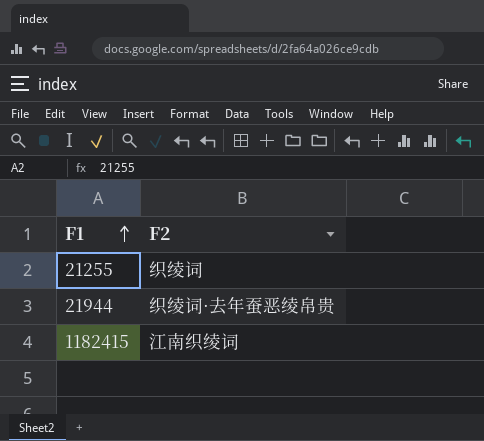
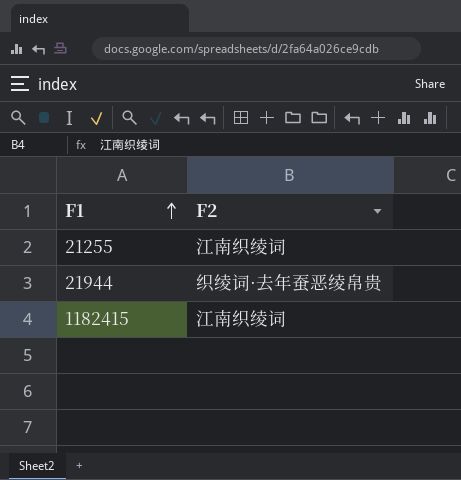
21255 | F2: 织绫词 -> 江南织绫词

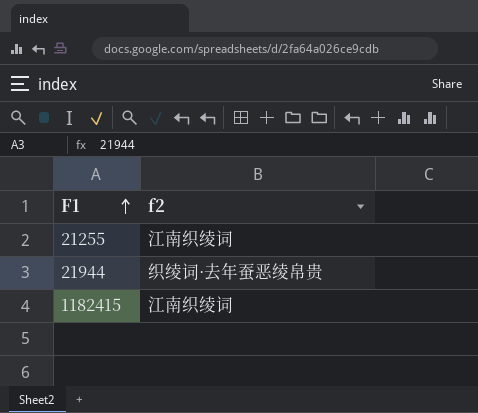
column name: F2 -> f2

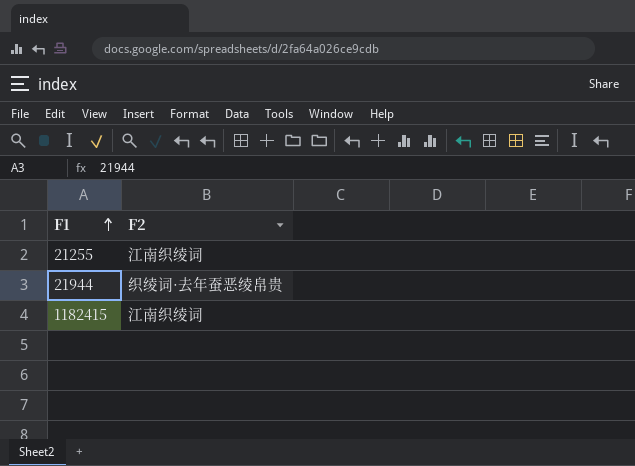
column name: f2 -> F2

